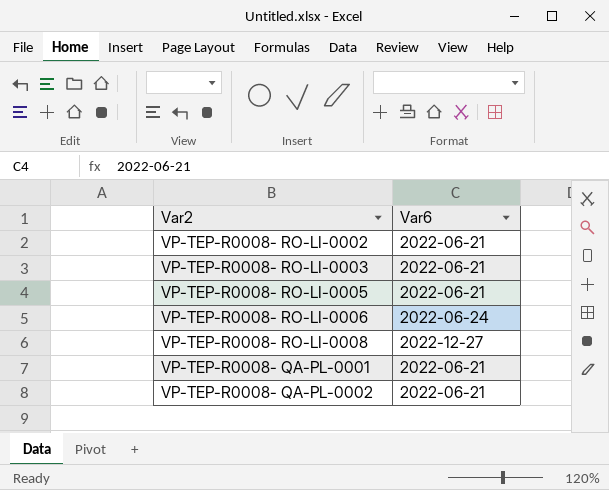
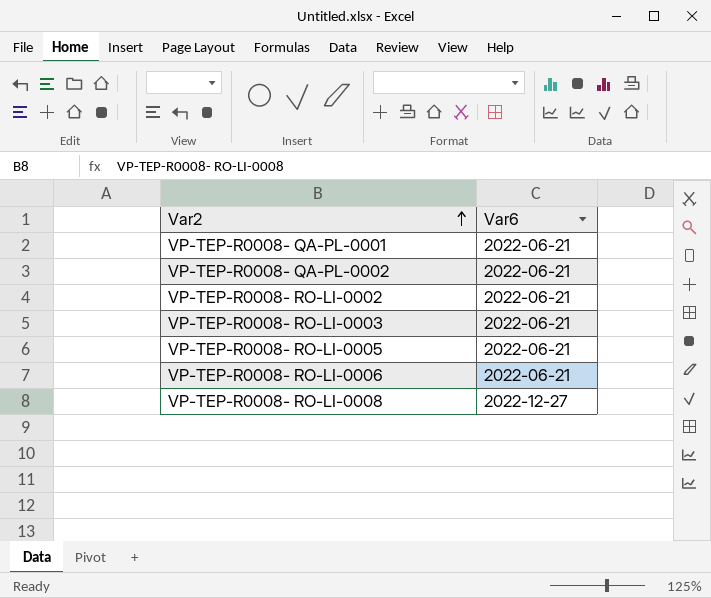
row order: none -> Var2 ascending
VP-TEP-R0008- RO-LI-0006 | Var6: 2022-06-24 -> 2022-06-21

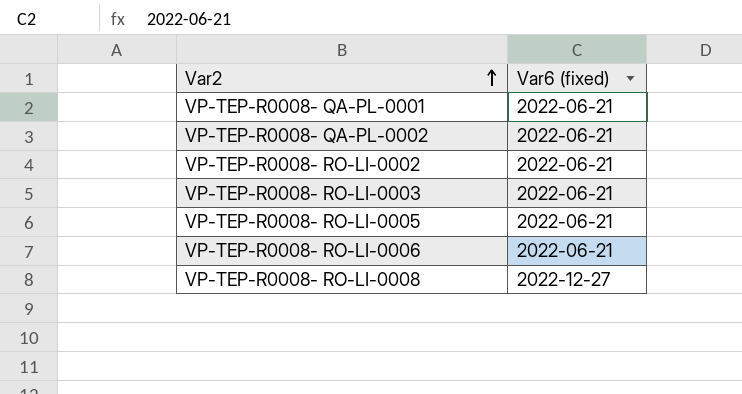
column name: Var6 -> Var6 (fixed)

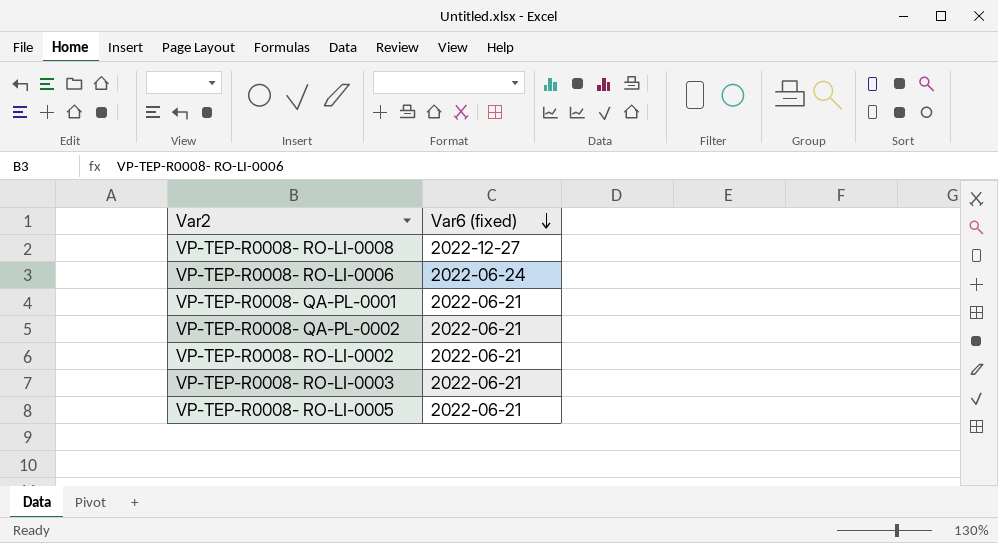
row order: Var2 ascending -> Var6 (fixed) descending
VP-TEP-R0008- RO-LI-0006 | Var6 (fixed): 2022-06-21 -> 2022-06-24

